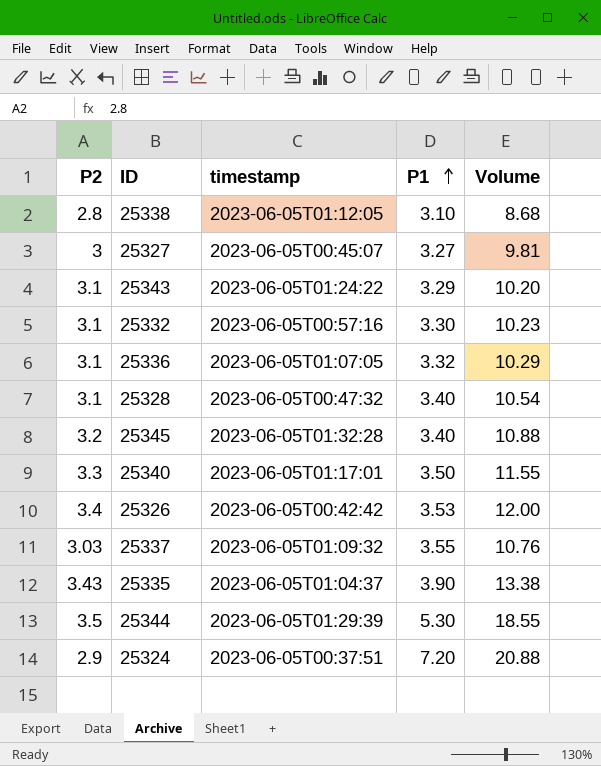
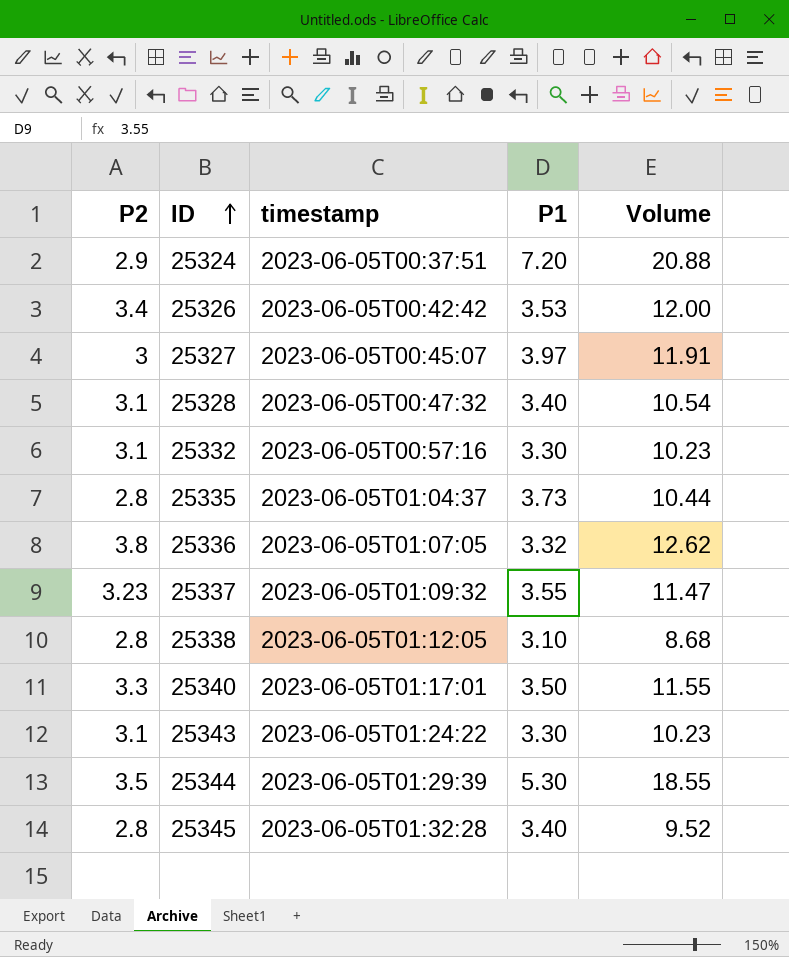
row order: P1 ascending -> ID ascending
25327 | P1: 3.27 -> 3.97
25327 | Volume: 9.81 -> 11.91
25335 | P2: 3.43 -> 2.8
25335 | P1: 3.90 -> 3.73
25335 | Volume: 13.38 -> 10.44
25336 | P2: 3.1 -> 3.8
25336 | Volume: 10.29 -> 12.62
25337 | P2: 3.03 -> 3.23
25337 | Volume: 10.76 -> 11.47
25343 | P1: 3.29 -> 3.30
25343 | Volume: 10.20 -> 10.23
25345 | P2: 3.2 -> 2.8
25345 | Volume: 10.88 -> 9.52

